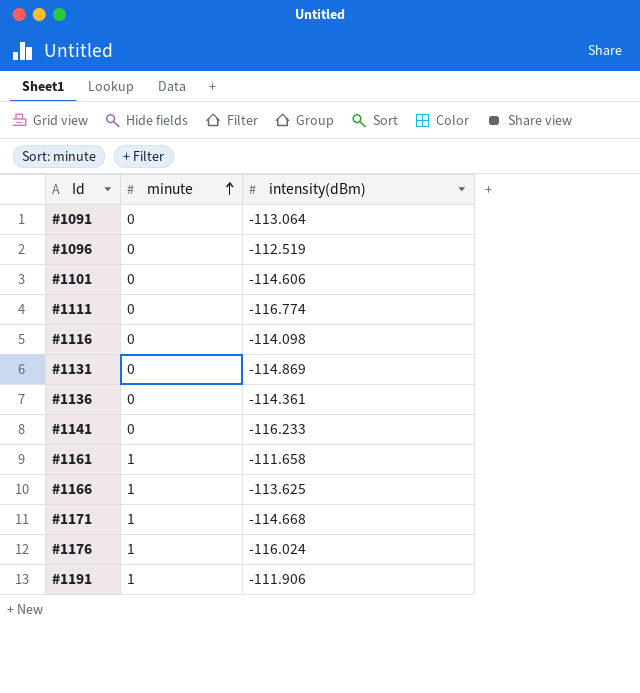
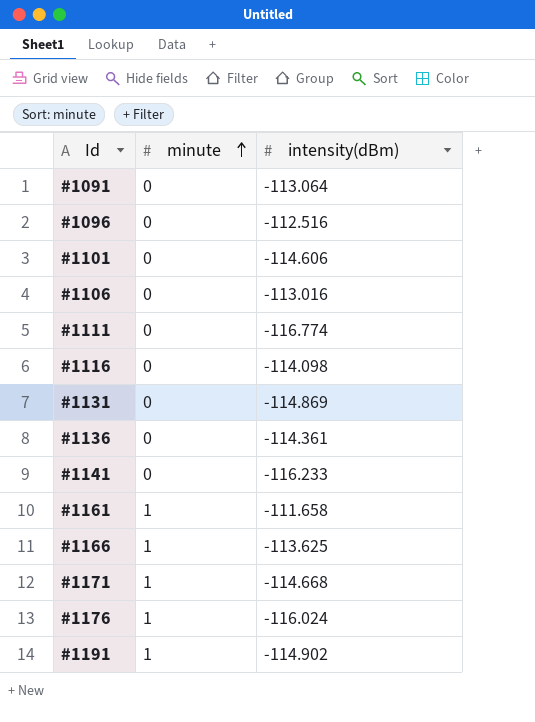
#1096 | intensity(dBm): -112.519 -> -112.516
row #1106: none -> 0 | -113.016
#1191 | intensity(dBm): -111.906 -> -114.902

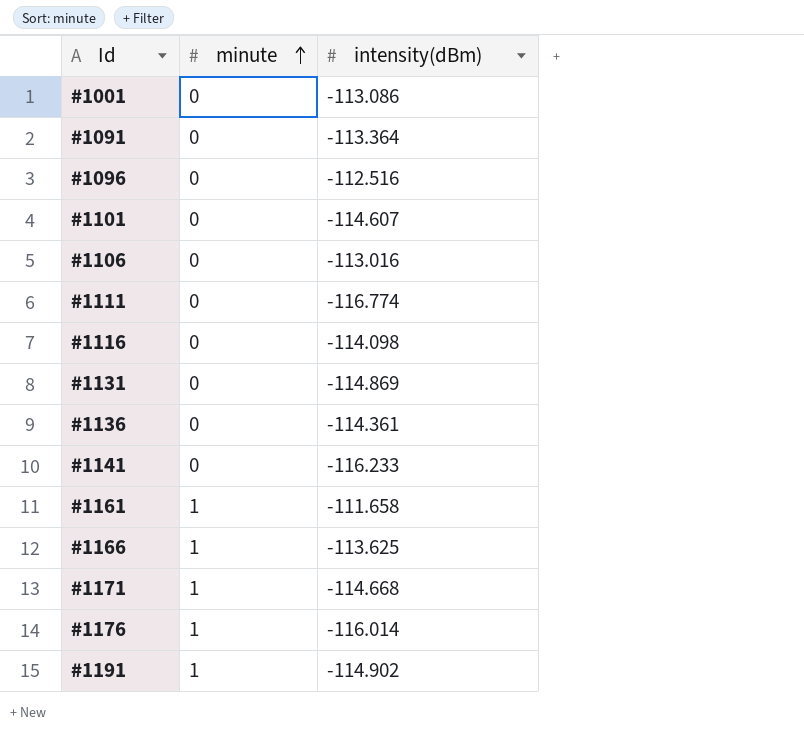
row #1001: none -> 0 | -113.086
#1091 | intensity(dBm): -113.064 -> -113.364
#1101 | intensity(dBm): -114.606 -> -114.607
#1176 | intensity(dBm): -116.024 -> -116.014

